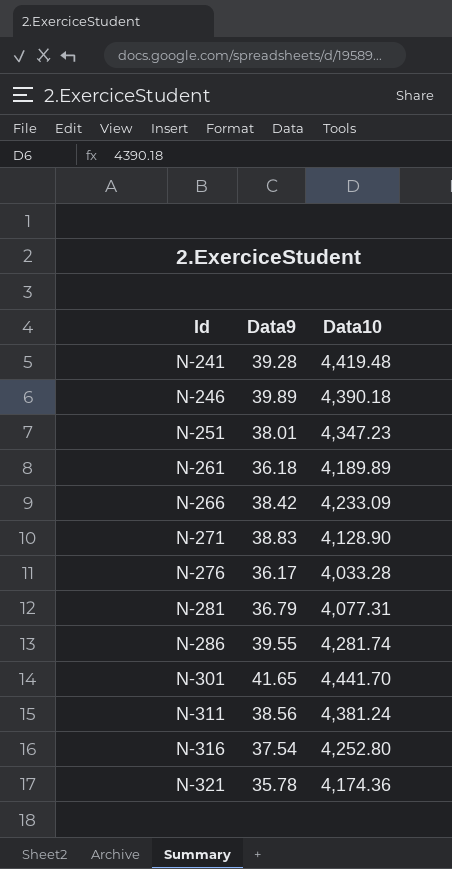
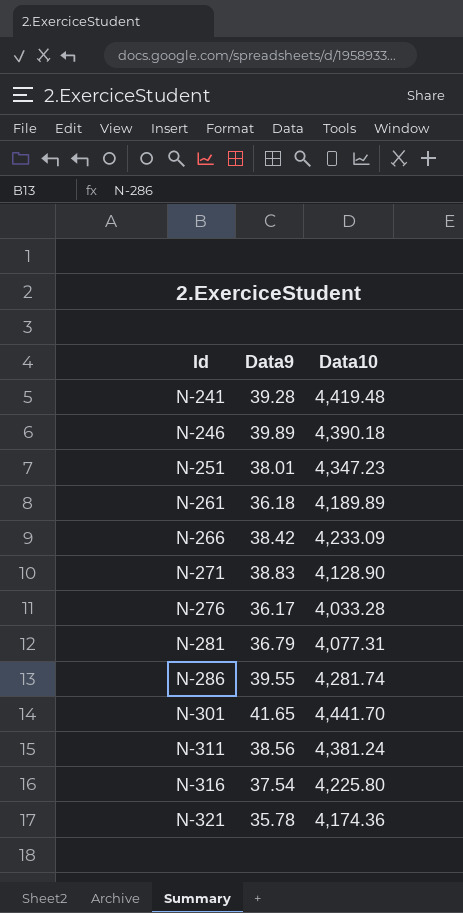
N-316 | Data10: 4,252.80 -> 4,225.80

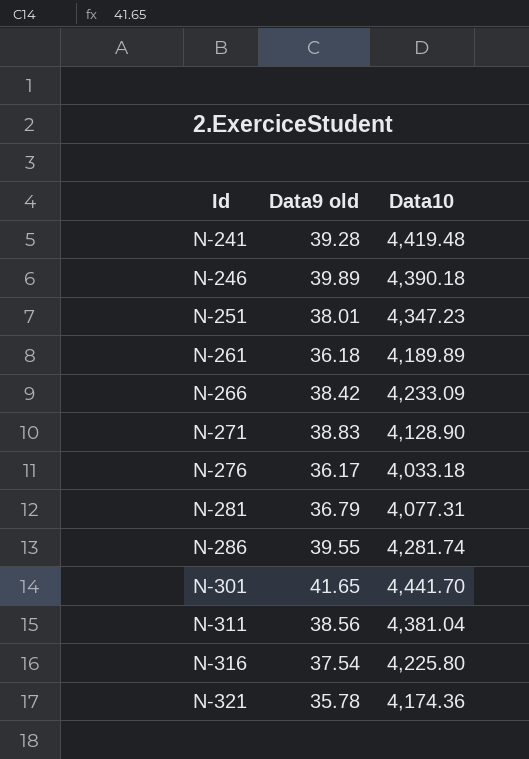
column name: Data9 -> Data9 old
N-276 | Data10: 4,033.28 -> 4,033.18
N-311 | Data10: 4,381.24 -> 4,381.04

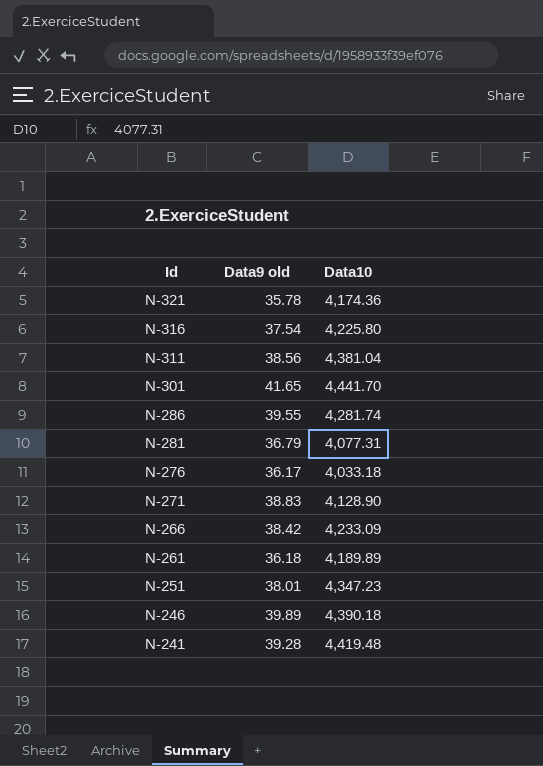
row order: Id ascending -> Id descending

